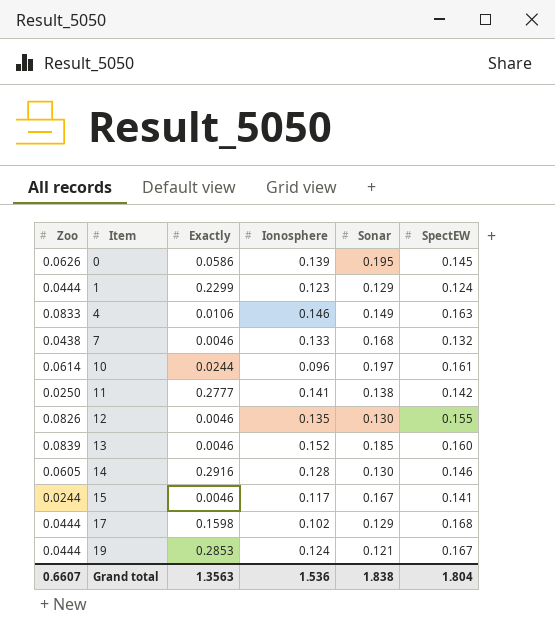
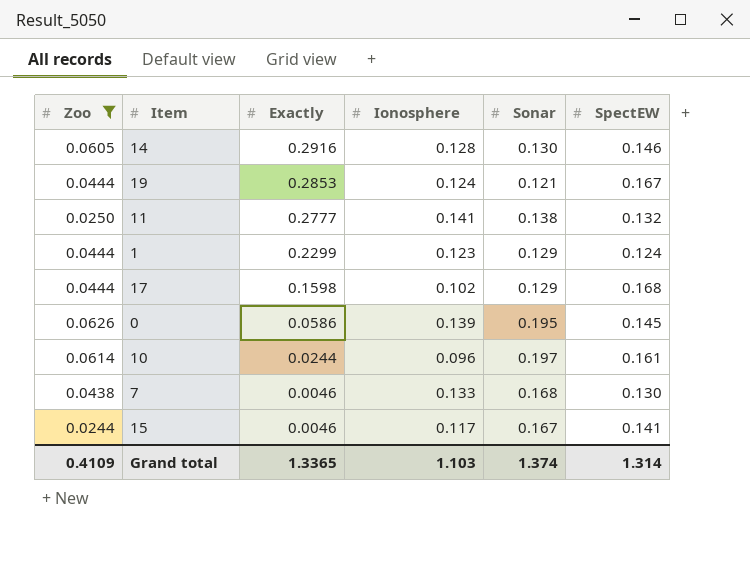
filter: none -> Zoo <= 0.0626
row order: Item ascending -> Exactly descending
11 | SpectEW: 0.142 -> 0.132
7 | SpectEW: 0.132 -> 0.130
Grand total | Zoo: 0.6607 -> 0.4109
Grand total | Exactly: 1.3563 -> 1.3365
Grand total | Ionosphere: 1.536 -> 1.103
Grand total | Sonar: 1.838 -> 1.374
Grand total | SpectEW: 1.804 -> 1.314

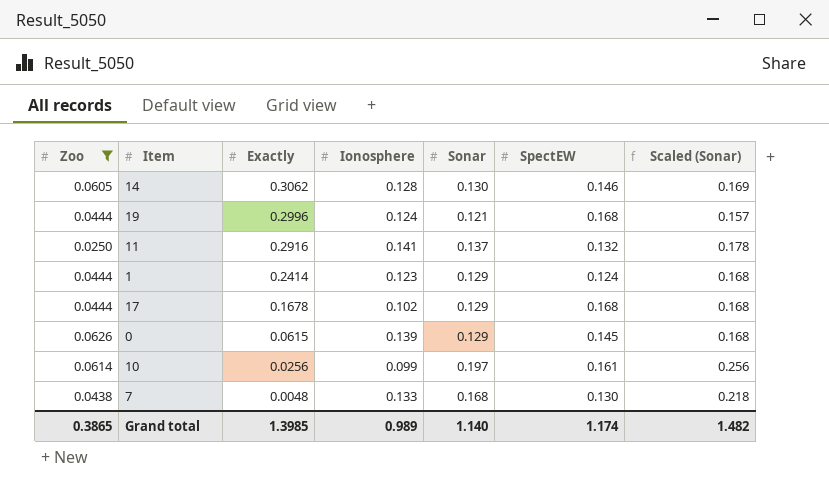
column Scaled (Sonar) | formula: none -> [Sonar] * 1.3
row 15: 0.0244 | 0.0046 | 0.117 | 0.167 | 0.141 -> none
14 | Exactly: 0.2916 -> 0.3062
19 | Exactly: 0.2853 -> 0.2996
19 | SpectEW: 0.167 -> 0.168
11 | Exactly: 0.2777 -> 0.2916
11 | Sonar: 0.138 -> 0.137
1 | Exactly: 0.2299 -> 0.2414
17 | Exactly: 0.1598 -> 0.1678
0 | Exactly: 0.0586 -> 0.0615
0 | Sonar: 0.195 -> 0.129
10 | Exactly: 0.0244 -> 0.0256
10 | Ionosphere: 0.096 -> 0.099
7 | Exactly: 0.0046 -> 0.0048
Grand total | Zoo: 0.4109 -> 0.3865
Grand total | Exactly: 1.3365 -> 1.3985
Grand total | Ionosphere: 1.103 -> 0.989
Grand total | Sonar: 1.374 -> 1.140
Grand total | SpectEW: 1.314 -> 1.174

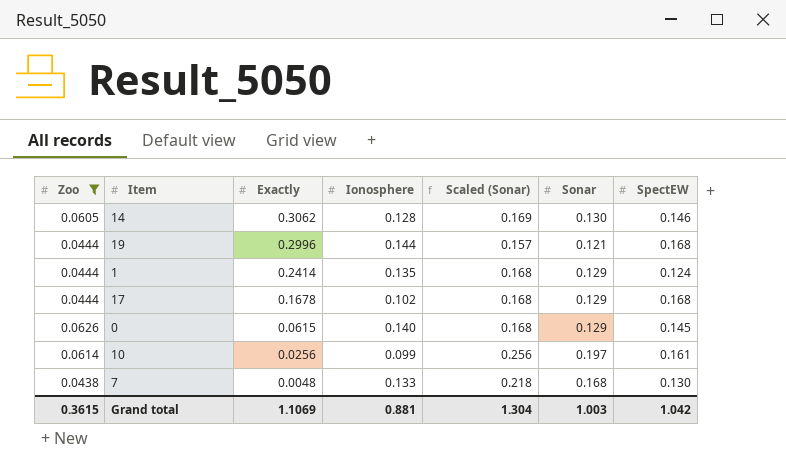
column Scaled (Sonar) | position: 7 -> 5
row 11: 0.0250 | 0.2916 | 0.141 | 0.137 | 0.132 | 0.178 -> none
19 | Ionosphere: 0.124 -> 0.144
1 | Ionosphere: 0.123 -> 0.135
0 | Ionosphere: 0.139 -> 0.140
Grand total | Zoo: 0.3865 -> 0.3615
Grand total | Exactly: 1.3985 -> 1.1069
Grand total | Ionosphere: 0.989 -> 0.881
Grand total | Scaled (Sonar): 1.482 -> 1.304
Grand total | Sonar: 1.140 -> 1.003
Grand total | SpectEW: 1.174 -> 1.042

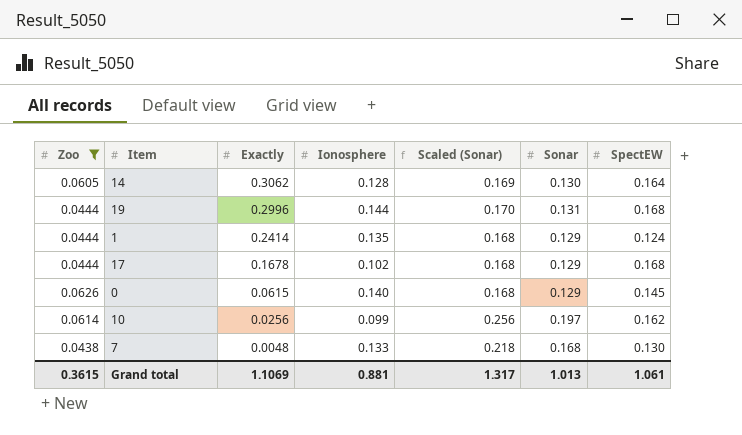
14 | SpectEW: 0.146 -> 0.164
19 | Scaled (Sonar): 0.157 -> 0.170
19 | Sonar: 0.121 -> 0.131
10 | SpectEW: 0.161 -> 0.162
Grand total | Scaled (Sonar): 1.304 -> 1.317
Grand total | Sonar: 1.003 -> 1.013
Grand total | SpectEW: 1.042 -> 1.061

